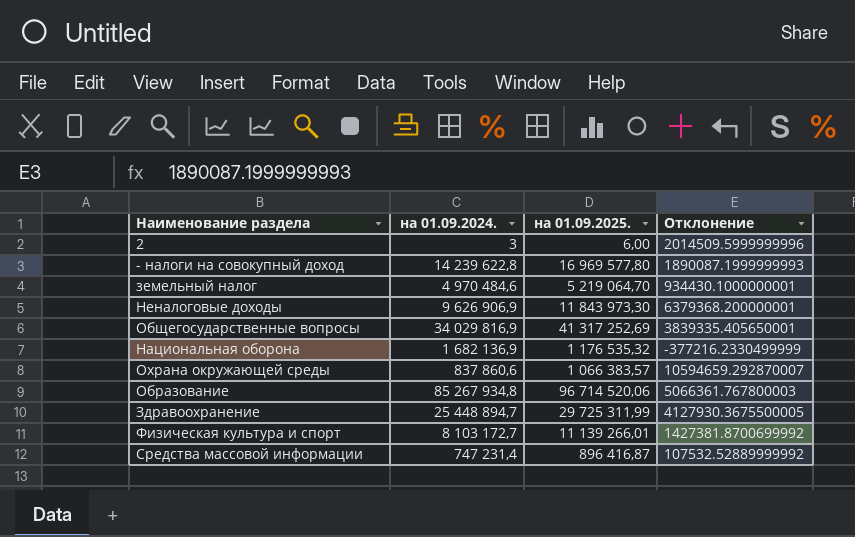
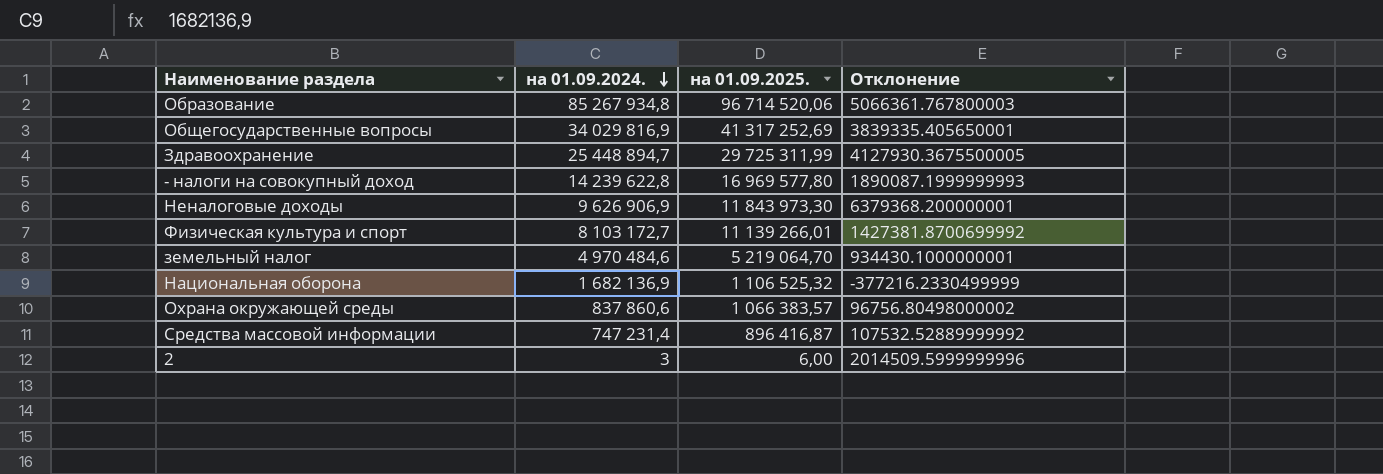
row order: none -> на 01.09.2024. descending
Национальная оборона | на 01.09.2025.: 1 176 535,32 -> 1 106 525,32
Охрана окружающей среды | Отклонение: 10594659.292870007 -> 96756.80498000002

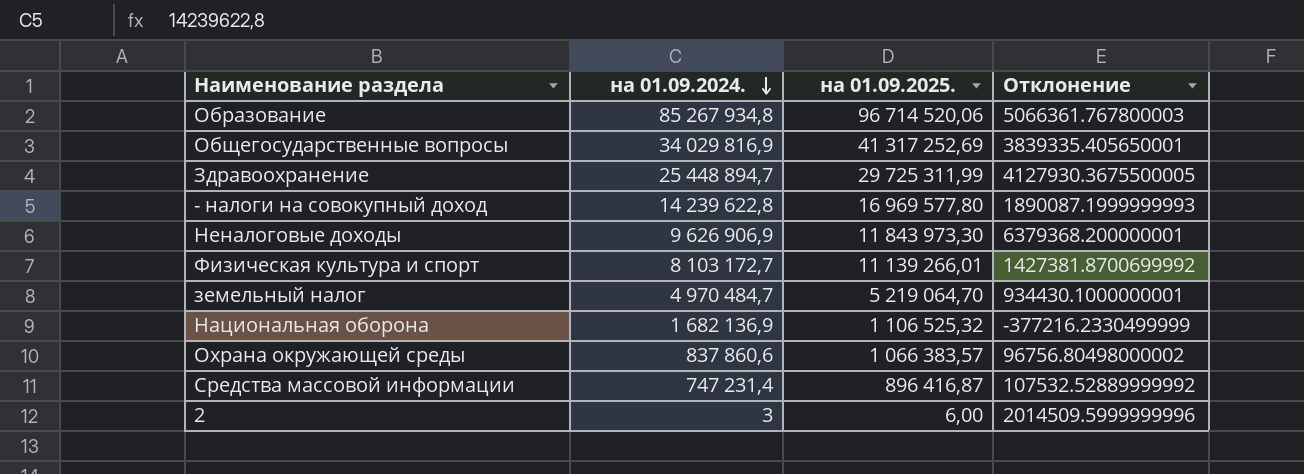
земельный налог | на 01.09.2024.: 4 970 484,6 -> 4 970 484,7

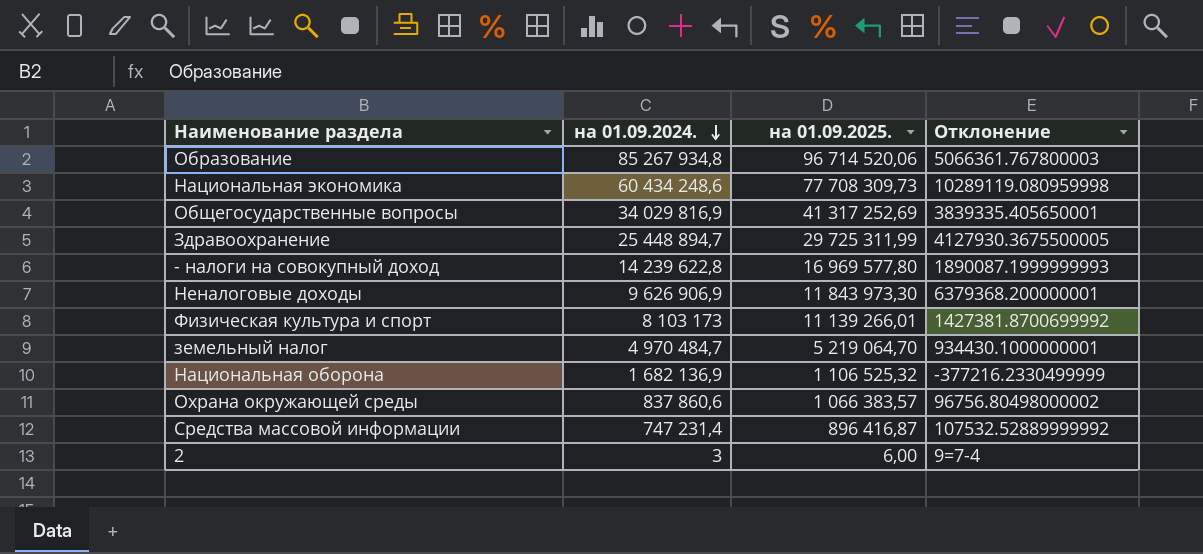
row Национальная экономика: none -> 60 434 248,6 | 77 708 309,73 | 10289119.080959998
Физическая культура и спорт | на 01.09.2024.: 8 103 172,7 -> 8 103 173
2 | Отклонение: 2014509.5999999996 -> 9=7-4

